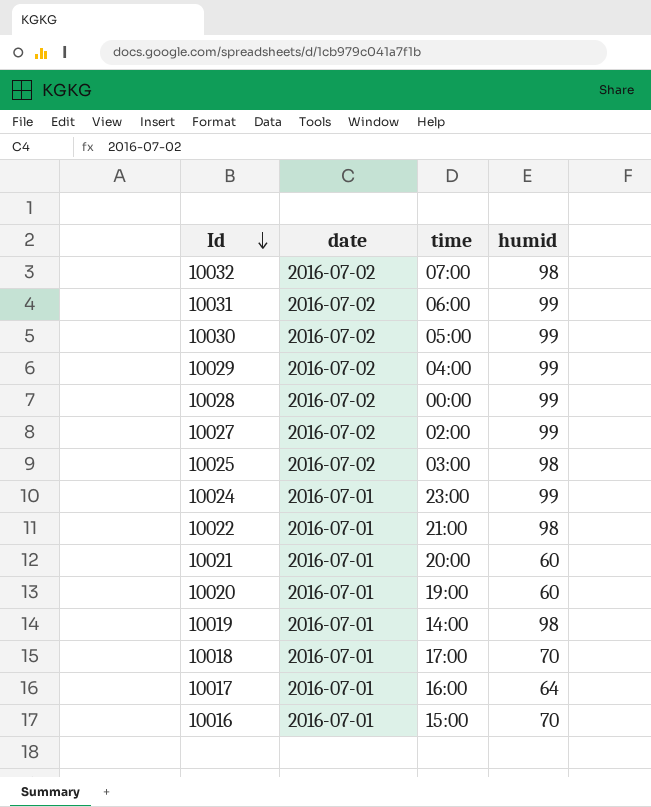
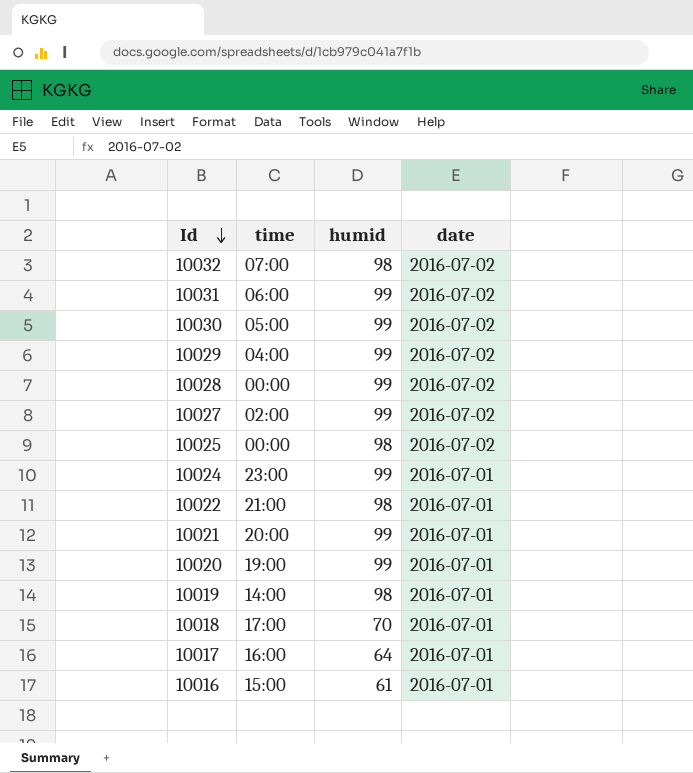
column date | position: 2 -> 4
10025 | time: 03:00 -> 00:00
10021 | humid: 60 -> 99
10020 | humid: 60 -> 99
10016 | humid: 70 -> 61

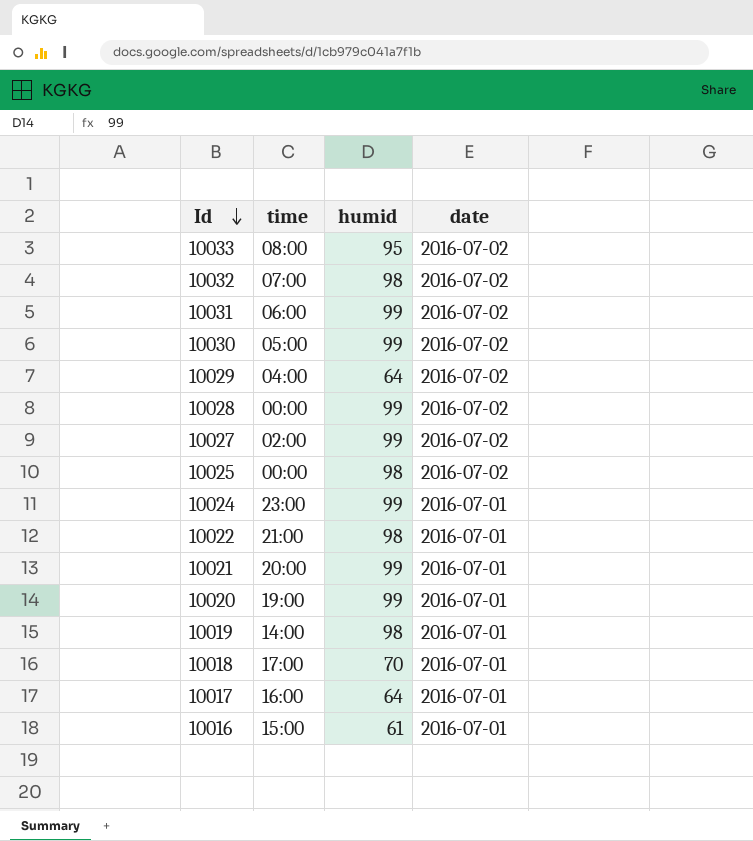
row 10033: none -> 08:00 | 95 | 2016-07-02
10029 | humid: 99 -> 64

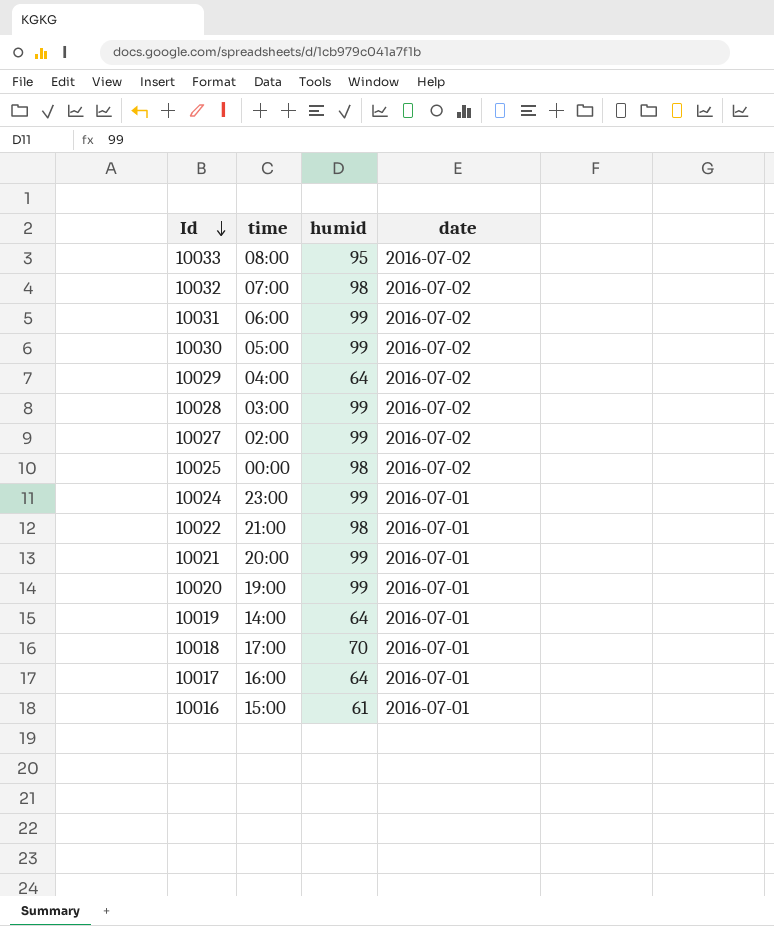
10028 | time: 00:00 -> 03:00
10019 | humid: 98 -> 64

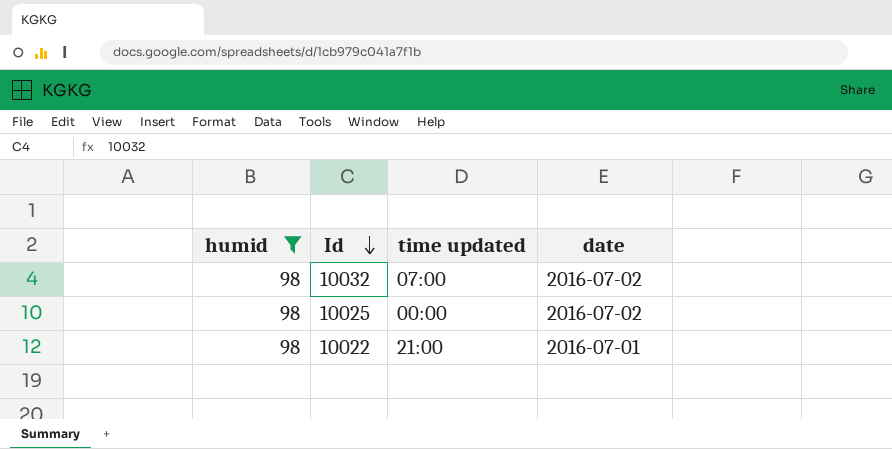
filter: none -> humid = 98
column humid | position: 3 -> 1
column name: time -> time updated

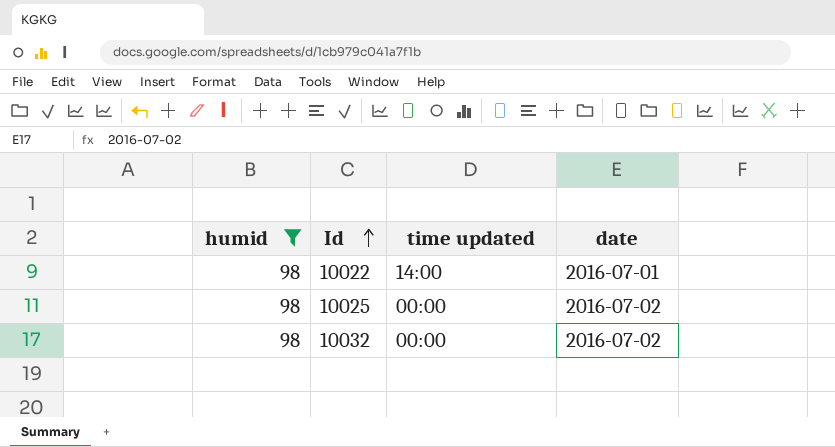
row order: Id descending -> Id ascending
10022 | time updated: 21:00 -> 14:00
10032 | time updated: 07:00 -> 00:00

